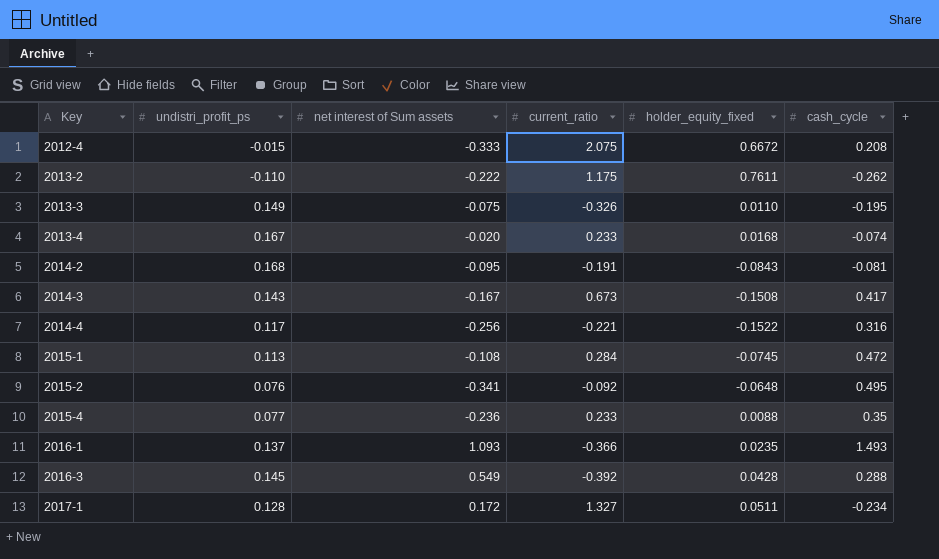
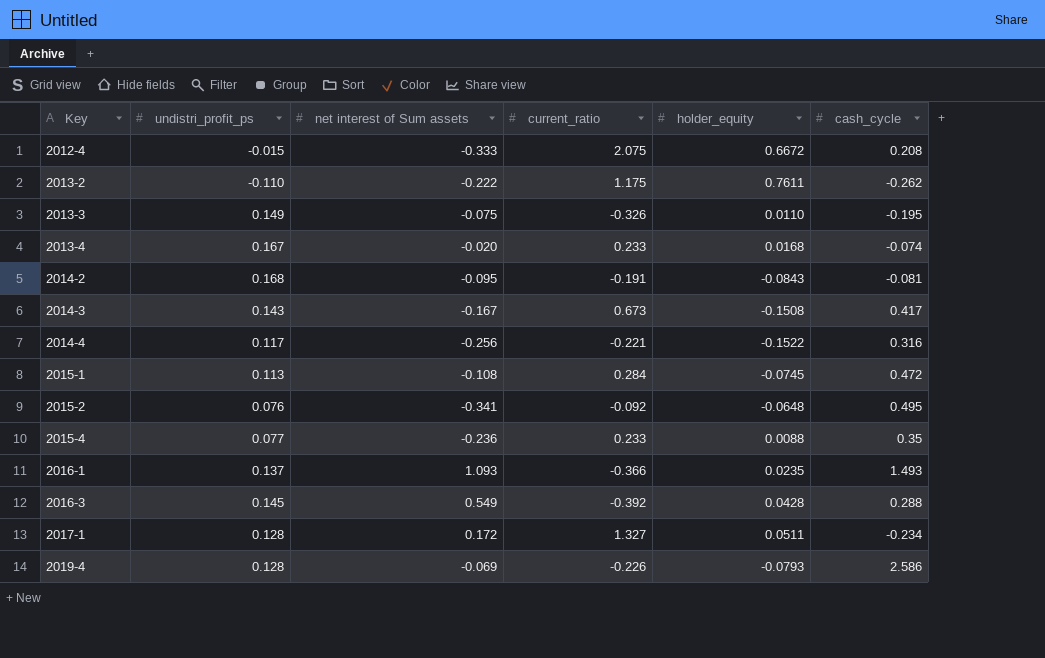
column name: holder_equity_fixed -> holder_equity
row 2019-4: none -> 0.128 | -0.069 | -0.226 | -0.0793 | 2.586

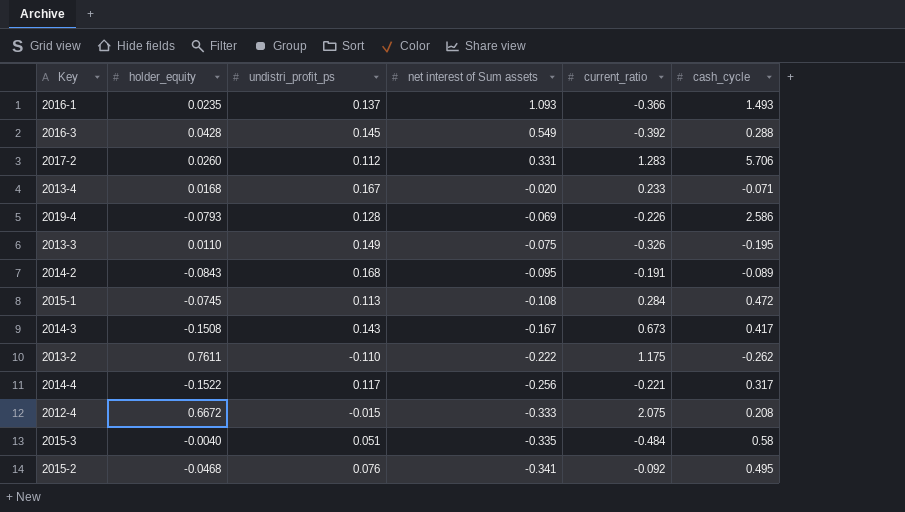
row order: Key ascending -> net interest of Sum assets descending
column holder_equity | position: 5 -> 2
row 2015-4: 0.077 | -0.236 | 0.233 | 0.0088 | 0.35 -> none
row 2017-1: 0.128 | 0.172 | 1.327 | 0.0511 | -0.234 -> none
row 2017-2: none -> 0.0260 | 0.112 | 0.331 | 1.283 | 5.706
2013-4 | cash_cycle: -0.074 -> -0.071
2014-2 | cash_cycle: -0.081 -> -0.089
2014-4 | cash_cycle: 0.316 -> 0.317
row 2015-3: none -> -0.0040 | 0.051 | -0.335 | -0.484 | 0.58
2015-2 | holder_equity: -0.0648 -> -0.0468

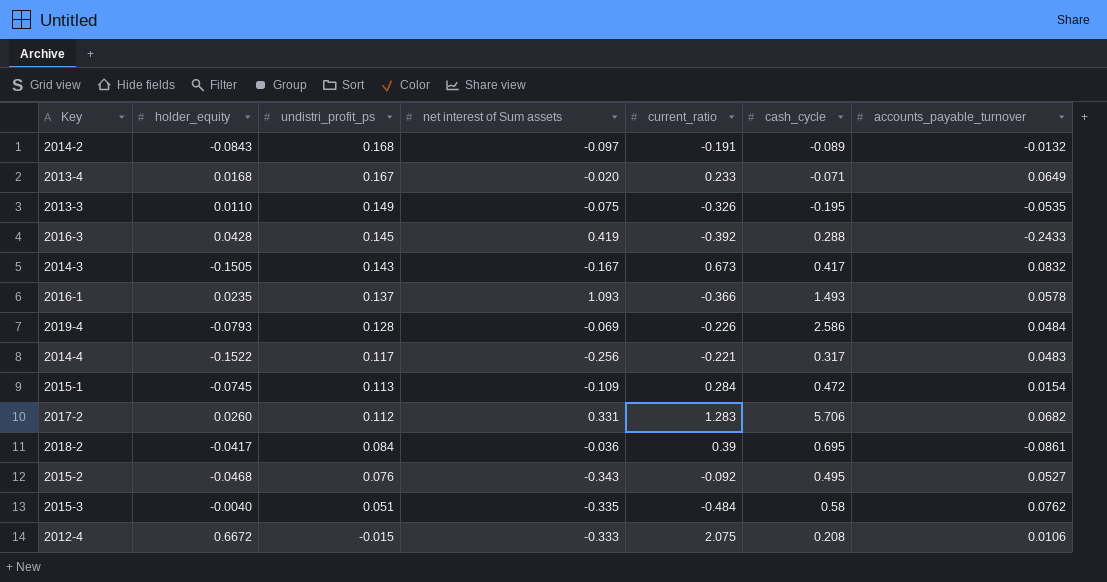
row order: net interest of Sum assets descending -> undistri_profit_ps descending
column accounts_payable_turnover | position: none -> 7
row 2013-2: 0.7611 | -0.110 | -0.222 | 1.175 | -0.262 -> none
2014-2 | net interest of Sum assets: -0.095 -> -0.097
2016-3 | net interest of Sum assets: 0.549 -> 0.419
2014-3 | holder_equity: -0.1508 -> -0.1505
2015-1 | net interest of Sum assets: -0.108 -> -0.109
row 2018-2: none -> -0.0417 | 0.084 | -0.036 | 0.39 | 0.695 | -0.0861
2015-2 | net interest of Sum assets: -0.341 -> -0.343

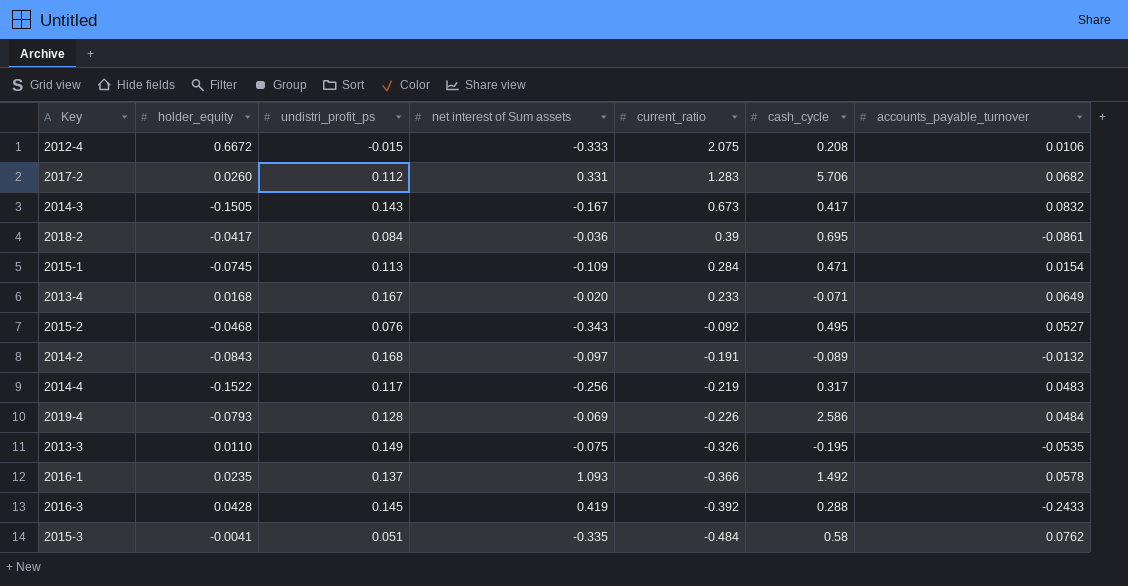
row order: undistri_profit_ps descending -> current_ratio descending
2015-1 | cash_cycle: 0.472 -> 0.471
2014-4 | current_ratio: -0.221 -> -0.219
2016-1 | cash_cycle: 1.493 -> 1.492
2015-3 | holder_equity: -0.0040 -> -0.0041

